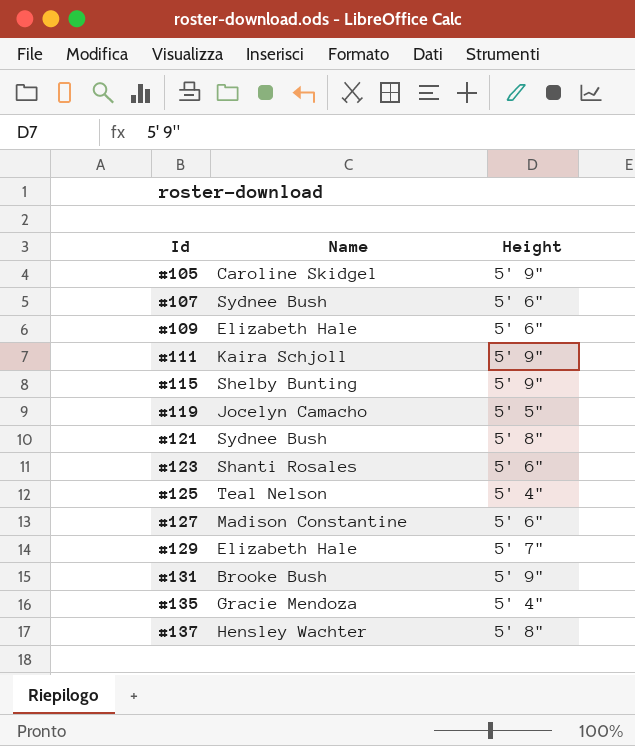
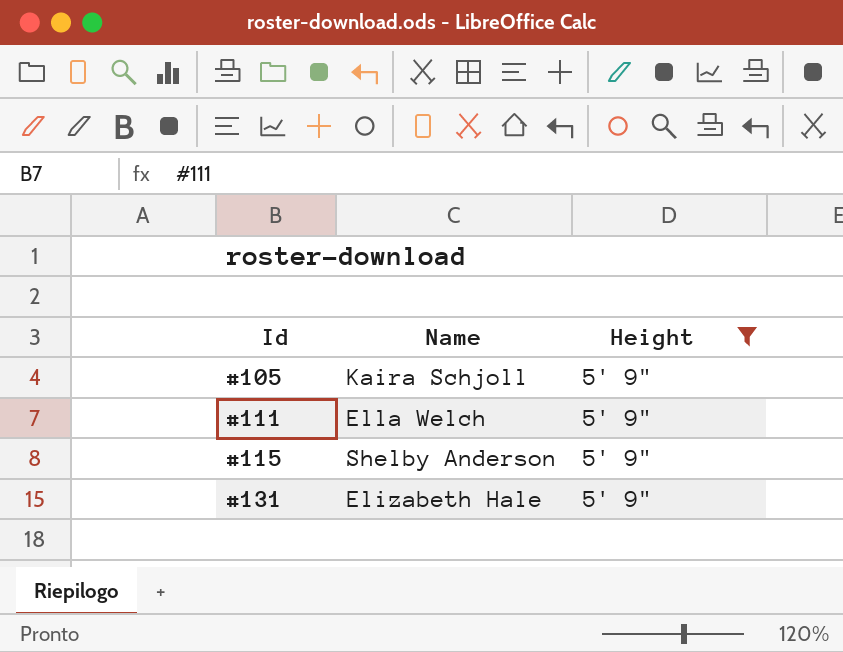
filter: none -> Height = 5' 9"
#105 | Name: Caroline Skidgel -> Kaira Schjoll
#111 | Name: Kaira Schjoll -> Ella Welch
#115 | Name: Shelby Bunting -> Shelby Anderson
#131 | Name: Brooke Bush -> Elizabeth Hale

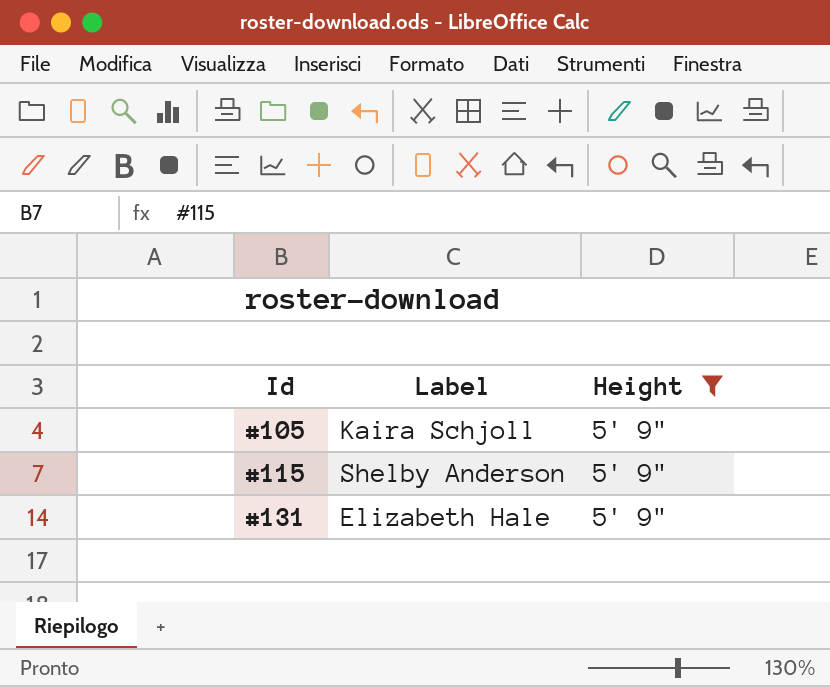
column name: Name -> Label
row #111: Ella Welch | 5' 9" -> none

